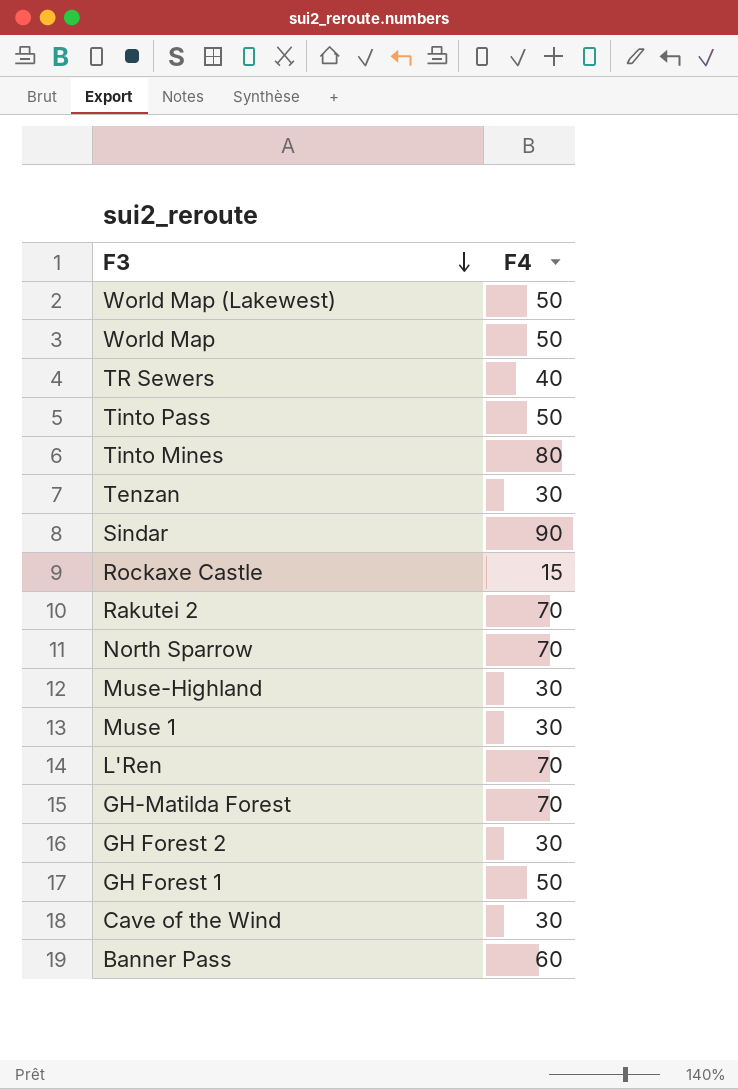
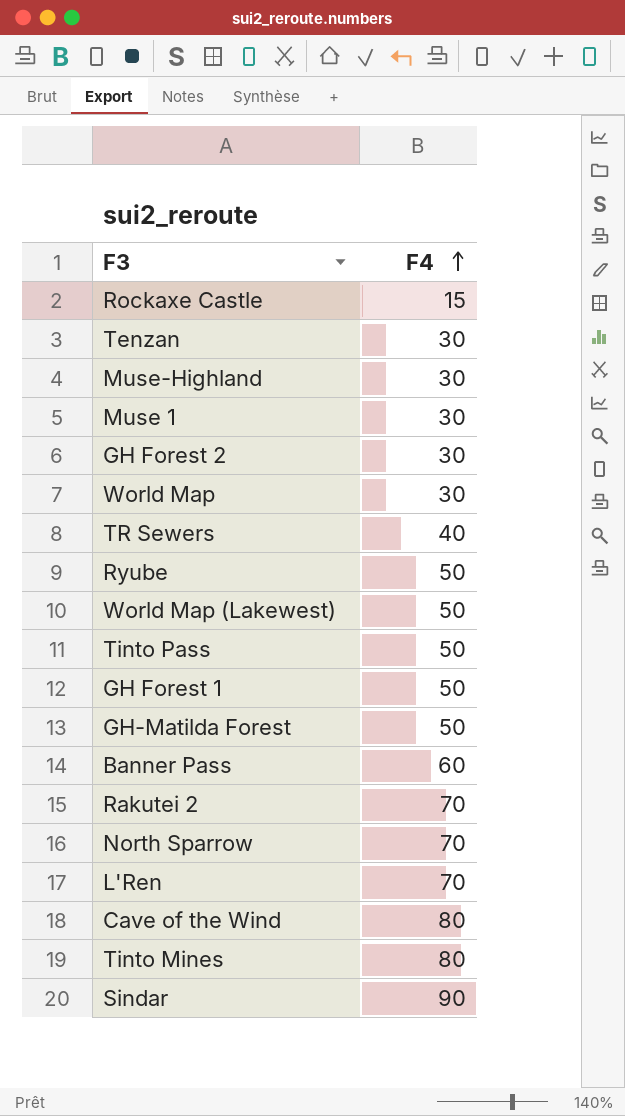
row order: F3 descending -> F4 ascending
World Map | F4: 50 -> 30
row Ryube: none -> 50
GH-Matilda Forest | F4: 70 -> 50
Cave of the Wind | F4: 30 -> 80

